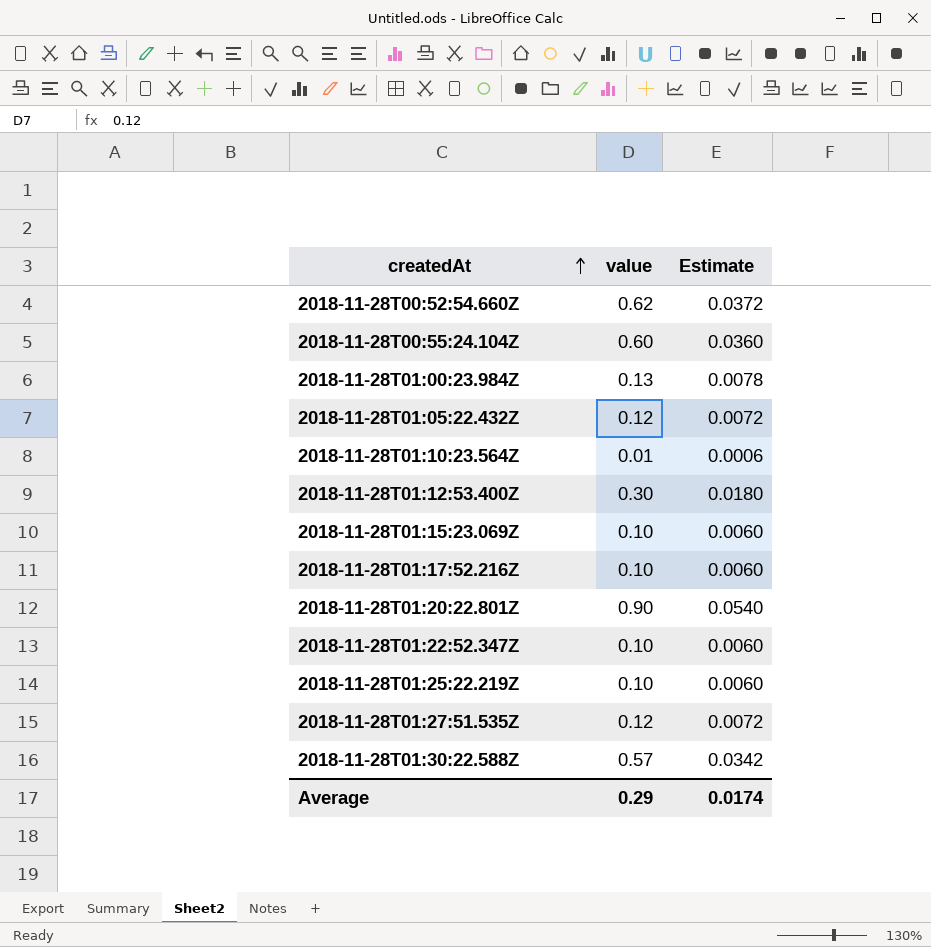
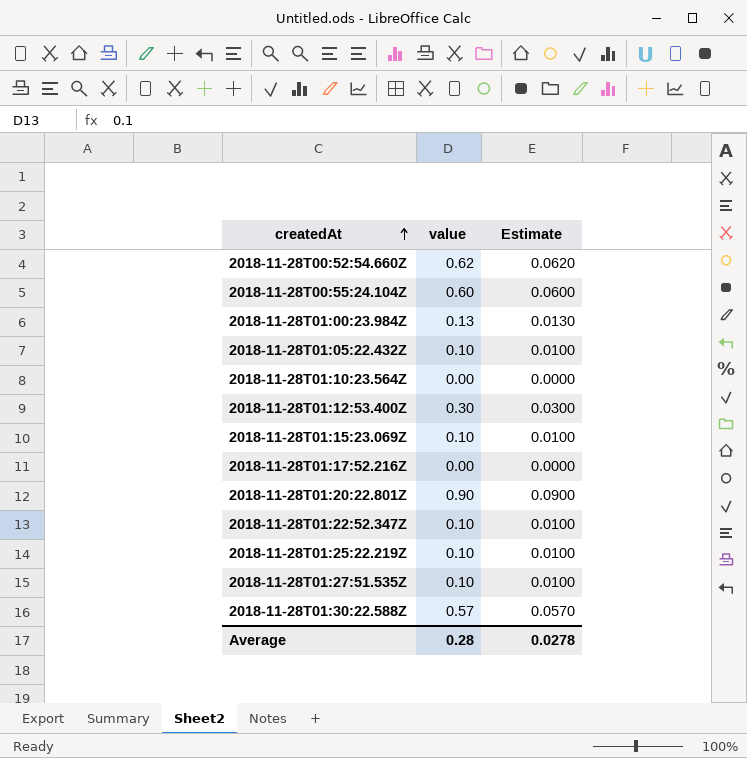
column Estimate | formula: [value] * 0.06 -> [value] * 0.1
2018-11-28T01:05:22.432Z | value: 0.12 -> 0.10
2018-11-28T01:10:23.564Z | value: 0.01 -> 0.00
2018-11-28T01:17:52.216Z | value: 0.10 -> 0.00
2018-11-28T01:27:51.535Z | value: 0.12 -> 0.10
Average | value: 0.29 -> 0.28
Average | Estimate: 0.0174 -> 0.0278

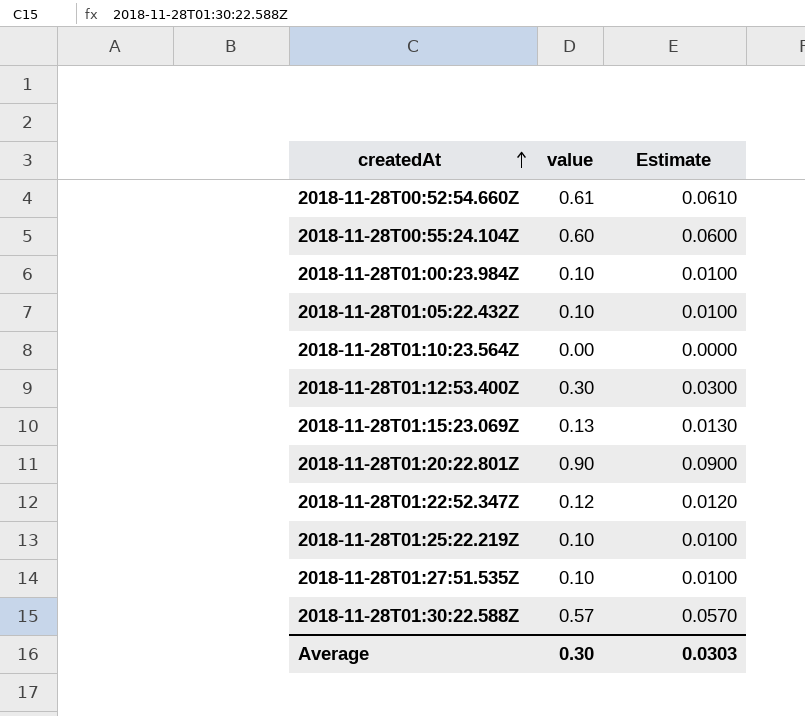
row 2018-11-28T01:17:52.216Z: 0.00 | 0.0000 -> none
2018-11-28T00:52:54.660Z | value: 0.62 -> 0.61
2018-11-28T00:52:54.660Z | Estimate: 0.0620 -> 0.0610
2018-11-28T01:00:23.984Z | value: 0.13 -> 0.10
2018-11-28T01:00:23.984Z | Estimate: 0.0130 -> 0.0100
2018-11-28T01:15:23.069Z | value: 0.10 -> 0.13
2018-11-28T01:15:23.069Z | Estimate: 0.0100 -> 0.0130
2018-11-28T01:22:52.347Z | value: 0.10 -> 0.12
2018-11-28T01:22:52.347Z | Estimate: 0.0100 -> 0.0120
Average | value: 0.28 -> 0.30
Average | Estimate: 0.0278 -> 0.0303

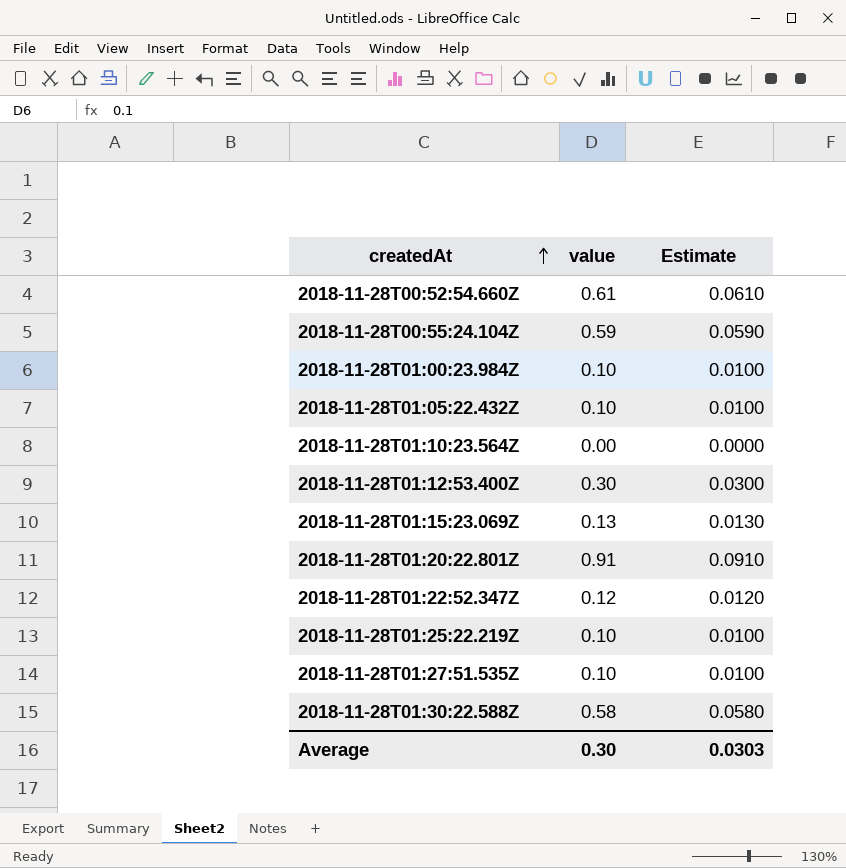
2018-11-28T00:55:24.104Z | value: 0.60 -> 0.59
2018-11-28T00:55:24.104Z | Estimate: 0.0600 -> 0.0590
2018-11-28T01:20:22.801Z | value: 0.90 -> 0.91
2018-11-28T01:20:22.801Z | Estimate: 0.0900 -> 0.0910
2018-11-28T01:30:22.588Z | value: 0.57 -> 0.58
2018-11-28T01:30:22.588Z | Estimate: 0.0570 -> 0.0580

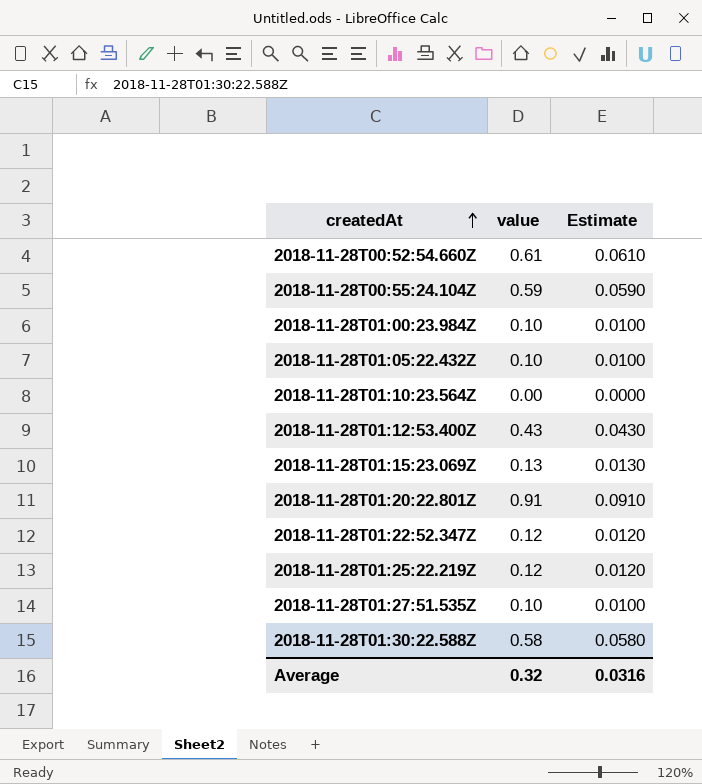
2018-11-28T01:12:53.400Z | value: 0.30 -> 0.43
2018-11-28T01:12:53.400Z | Estimate: 0.0300 -> 0.0430
2018-11-28T01:25:22.219Z | value: 0.10 -> 0.12
2018-11-28T01:25:22.219Z | Estimate: 0.0100 -> 0.0120
Average | value: 0.30 -> 0.32
Average | Estimate: 0.0303 -> 0.0316

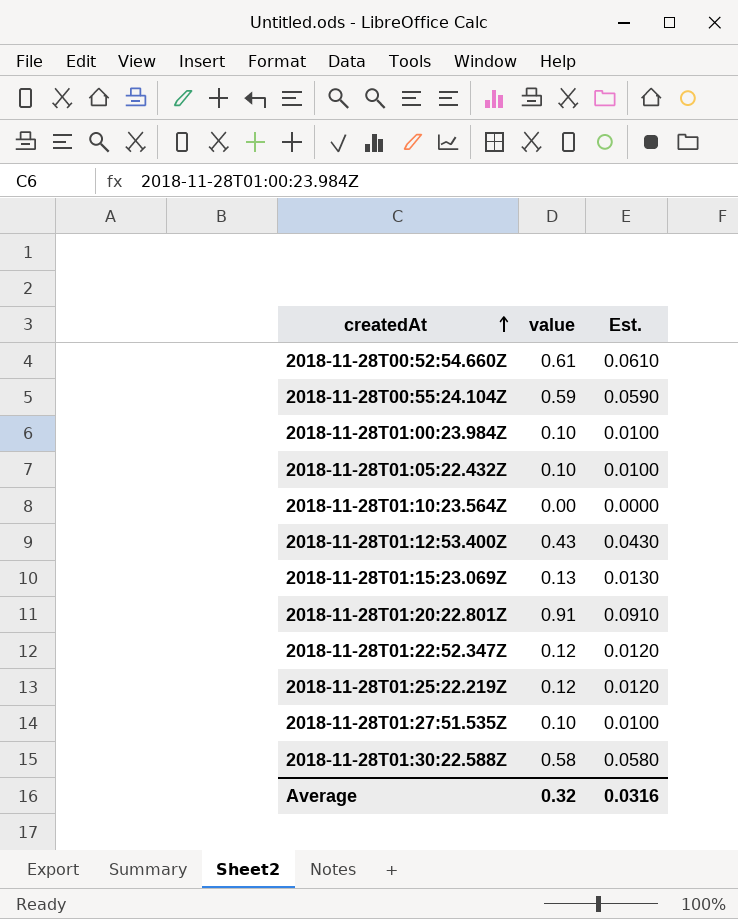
column name: Estimate -> Est.

